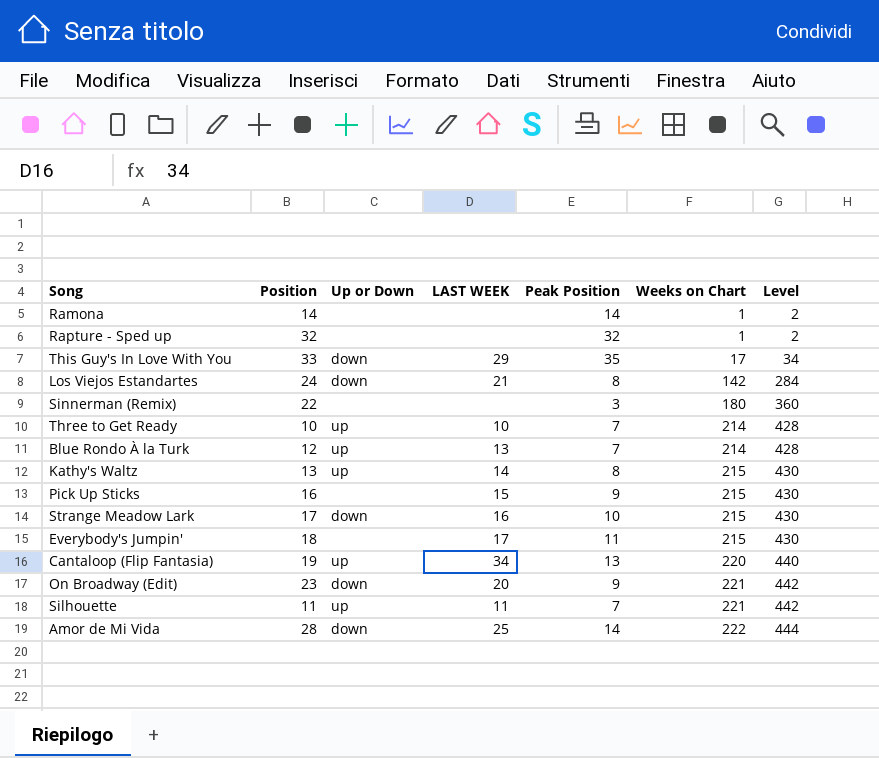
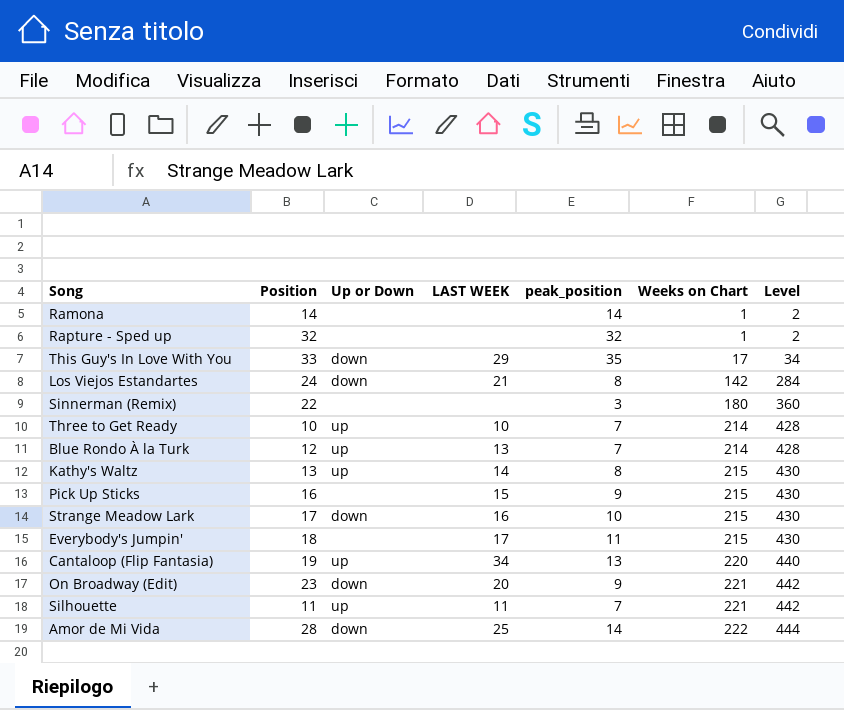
column name: Peak Position -> peak_position

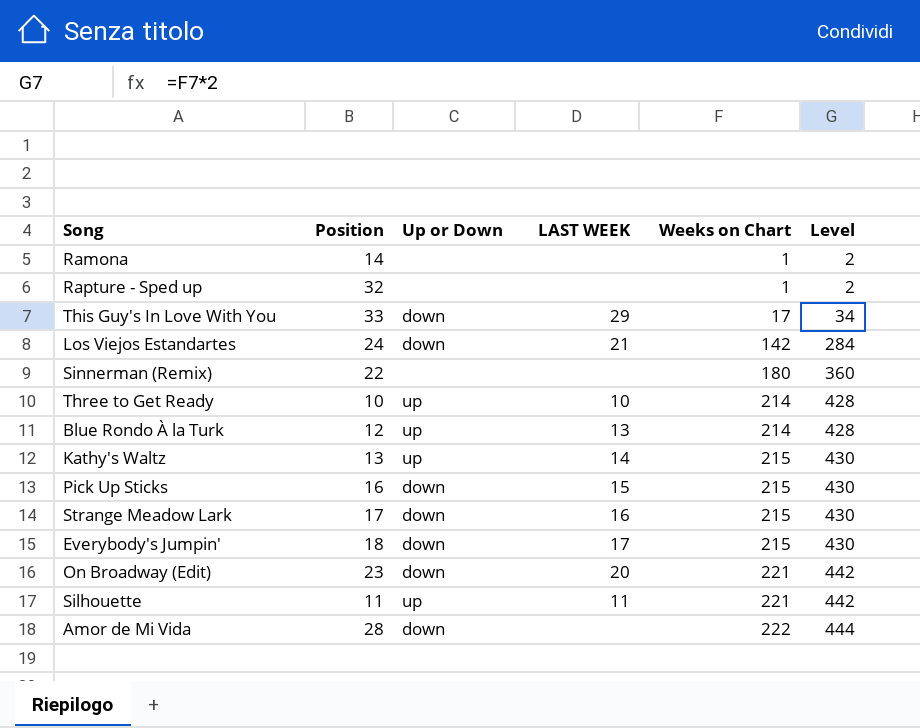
column peak_position | position: 5 -> none
row Cantaloop (Flip Fantasia): 19 | up | 34 | 13 | 220 | 440 -> none
Pick Up Sticks | Up or Down: none -> down
Everybody's Jumpin' | Up or Down: none -> down
Amor de Mi Vida | LAST WEEK: 25 -> none

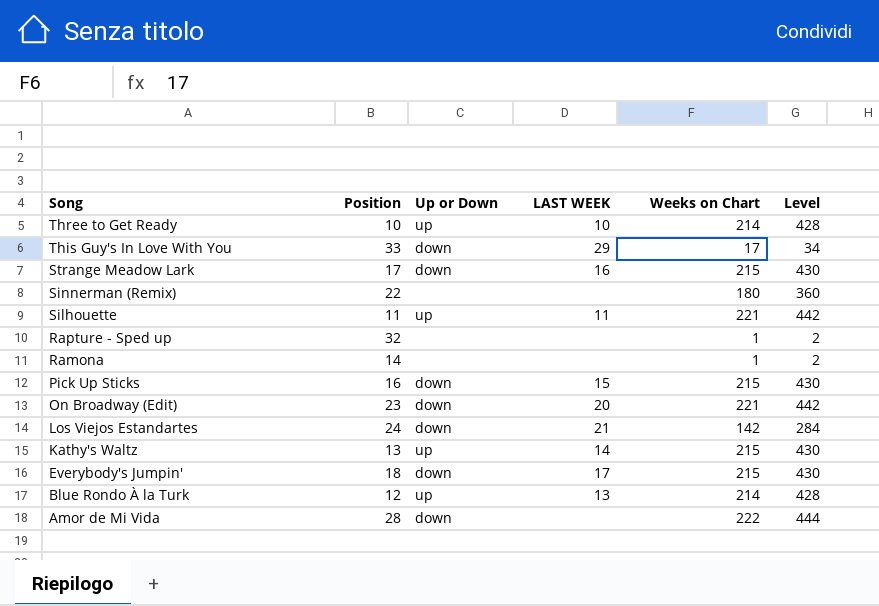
row order: Weeks on Chart ascending -> Song descending

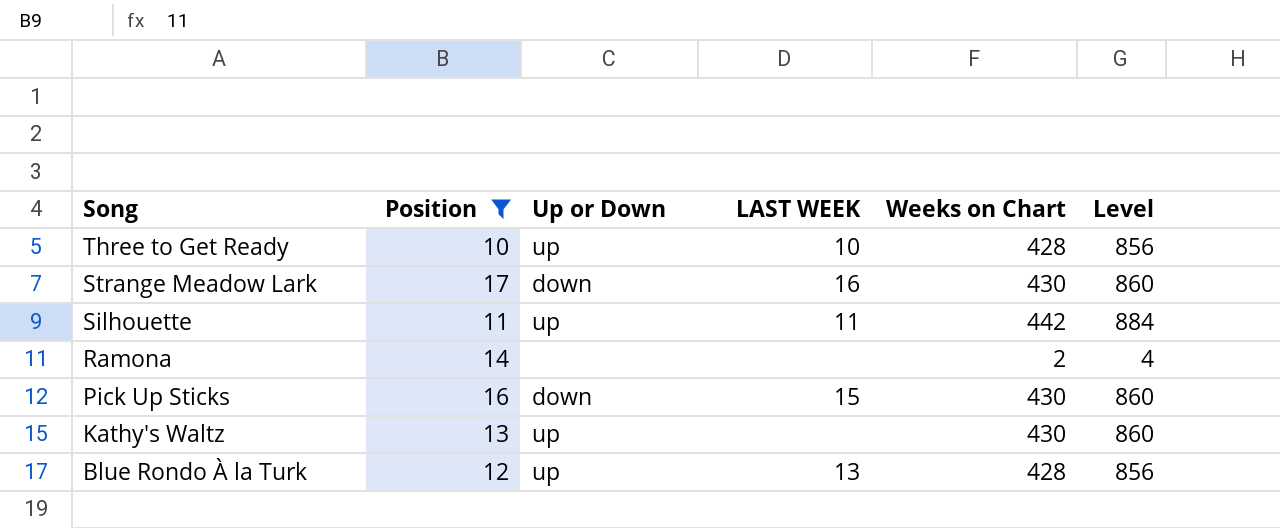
filter: none -> Position <= 17
Three to Get Ready | Weeks on Chart: 214 -> 428
Three to Get Ready | Level: 428 -> 856
Strange Meadow Lark | Weeks on Chart: 215 -> 430
Strange Meadow Lark | Level: 430 -> 860
Silhouette | Weeks on Chart: 221 -> 442
Silhouette | Level: 442 -> 884
Ramona | Weeks on Chart: 1 -> 2
Ramona | Level: 2 -> 4
Pick Up Sticks | Weeks on Chart: 215 -> 430
Pick Up Sticks | Level: 430 -> 860
Kathy's Waltz | LAST WEEK: 14 -> none
Kathy's Waltz | Weeks on Chart: 215 -> 430
Kathy's Waltz | Level: 430 -> 860
Blue Rondo À la Turk | Weeks on Chart: 214 -> 428
Blue Rondo À la Turk | Level: 428 -> 856

